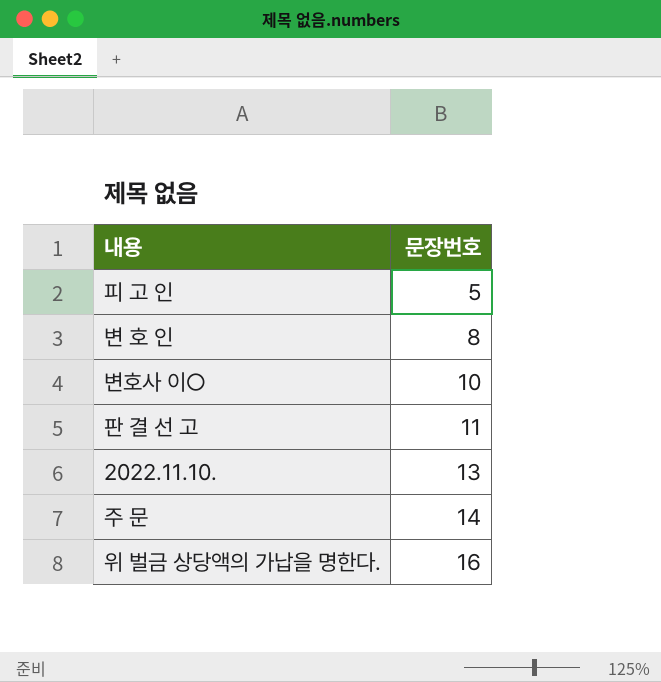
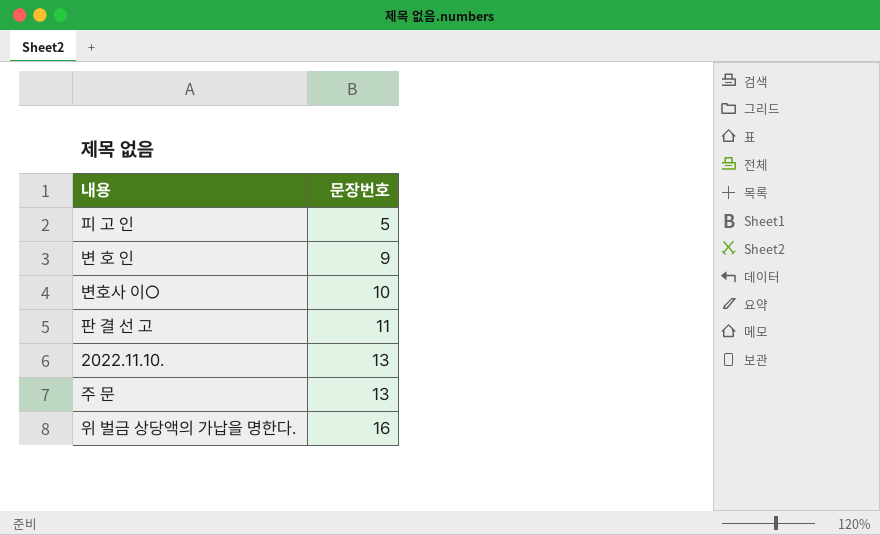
변 호 인 | 문장번호: 8 -> 9
주 문 | 문장번호: 14 -> 13

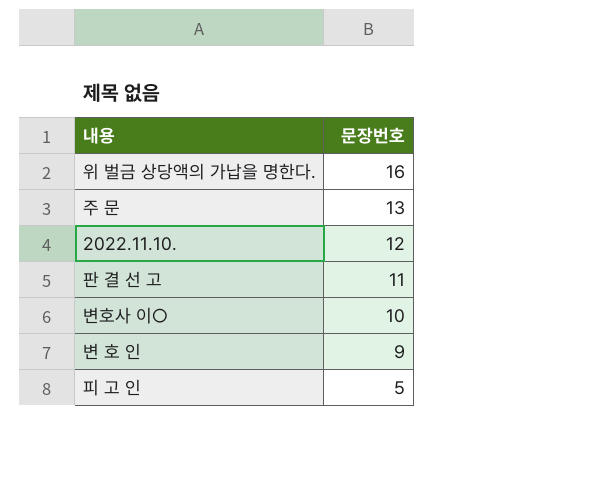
row order: 문장번호 ascending -> 문장번호 descending
2022.11.10. | 문장번호: 13 -> 12

